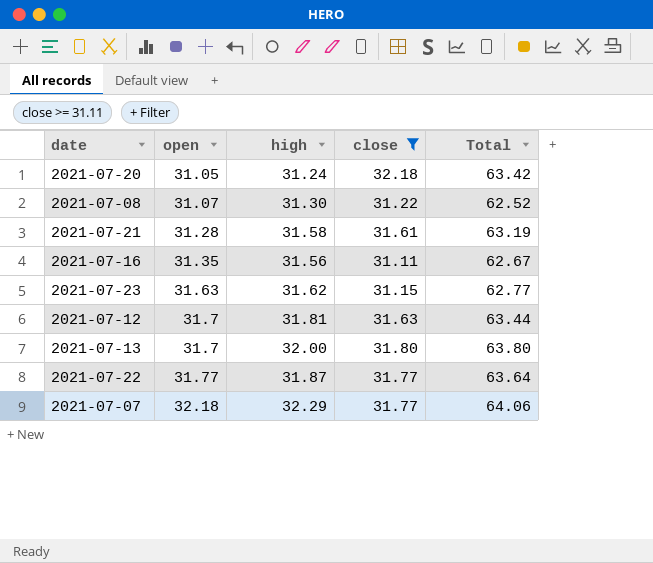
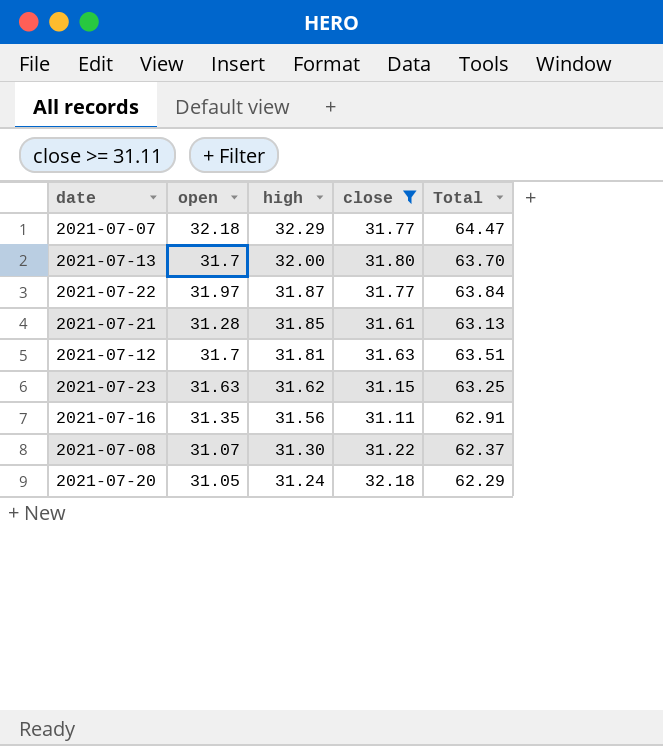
row order: open ascending -> high descending
column Total | formula: [high] + [close] -> [open] + [high]
2021-07-22 | open: 31.77 -> 31.97
2021-07-21 | high: 31.58 -> 31.85

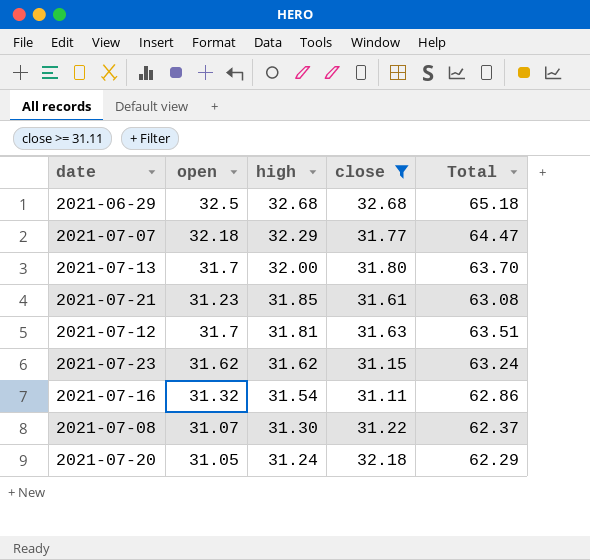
row 2021-07-22: 31.97 | 31.87 | 31.77 | 63.84 -> none
row 2021-06-29: none -> 32.5 | 32.68 | 32.68 | 65.18
2021-07-21 | open: 31.28 -> 31.23
2021-07-21 | Total: 63.13 -> 63.08
2021-07-23 | open: 31.63 -> 31.62
2021-07-23 | Total: 63.25 -> 63.24
2021-07-16 | open: 31.35 -> 31.32
2021-07-16 | high: 31.56 -> 31.54
2021-07-16 | Total: 62.91 -> 62.86

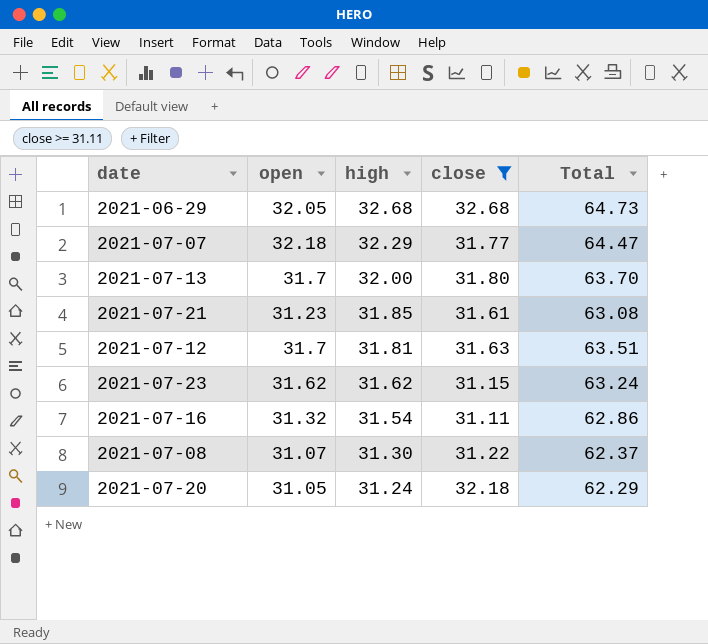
2021-06-29 | open: 32.5 -> 32.05
2021-06-29 | Total: 65.18 -> 64.73

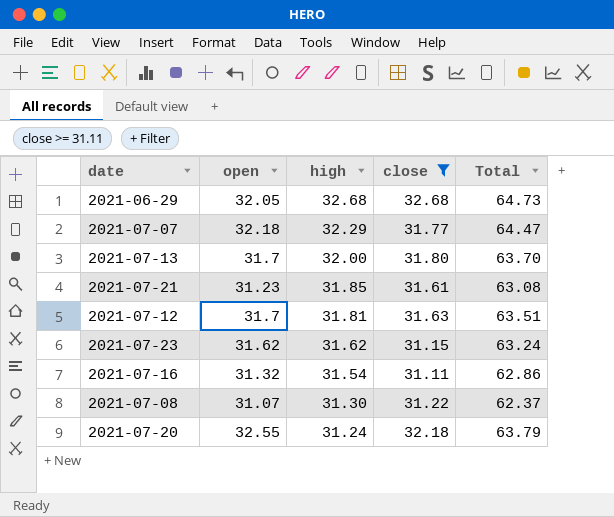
2021-07-20 | open: 31.05 -> 32.55
2021-07-20 | Total: 62.29 -> 63.79

